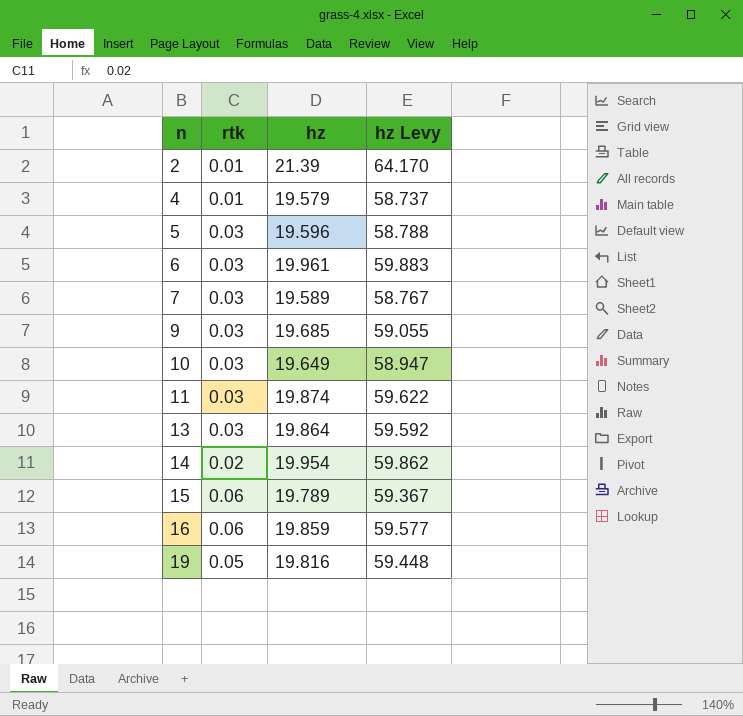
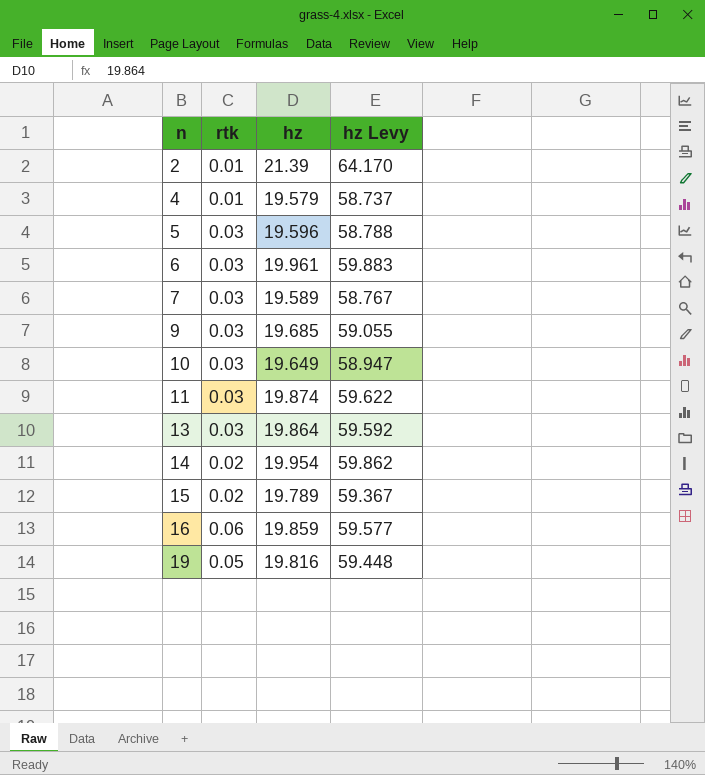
15 | rtk: 0.06 -> 0.02

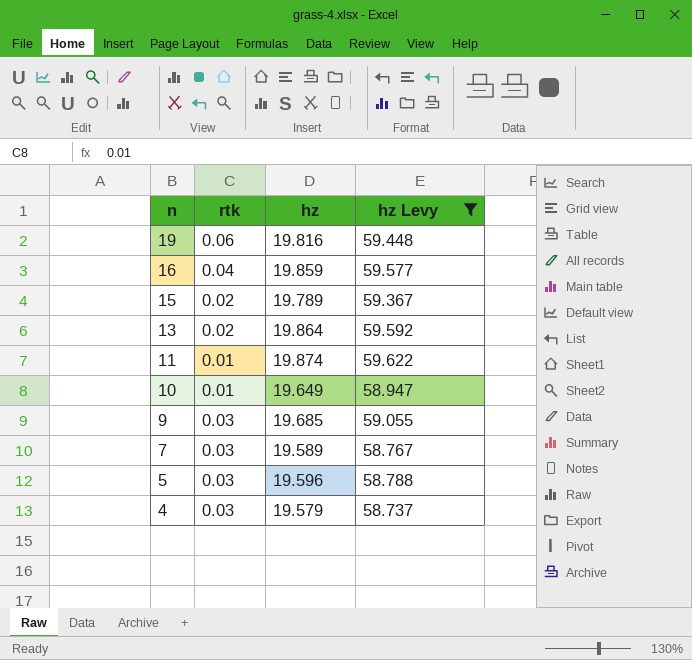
filter: none -> hz Levy <= 59.622
row order: n ascending -> n descending
19 | rtk: 0.05 -> 0.06
16 | rtk: 0.06 -> 0.04
13 | rtk: 0.03 -> 0.02
11 | rtk: 0.03 -> 0.01
10 | rtk: 0.03 -> 0.01
4 | rtk: 0.01 -> 0.03

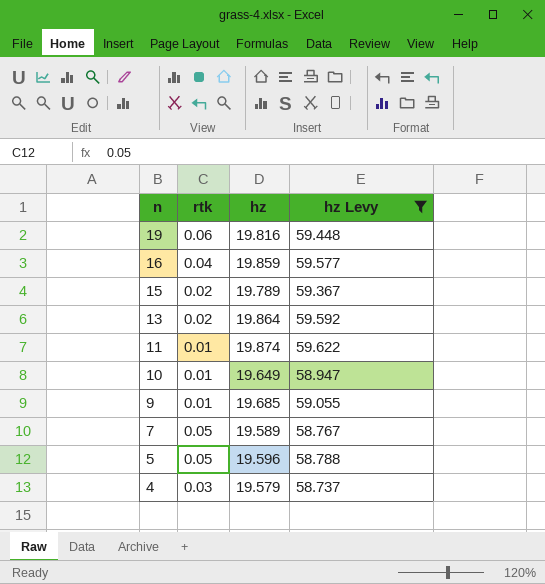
9 | rtk: 0.03 -> 0.01
7 | rtk: 0.03 -> 0.05
5 | rtk: 0.03 -> 0.05

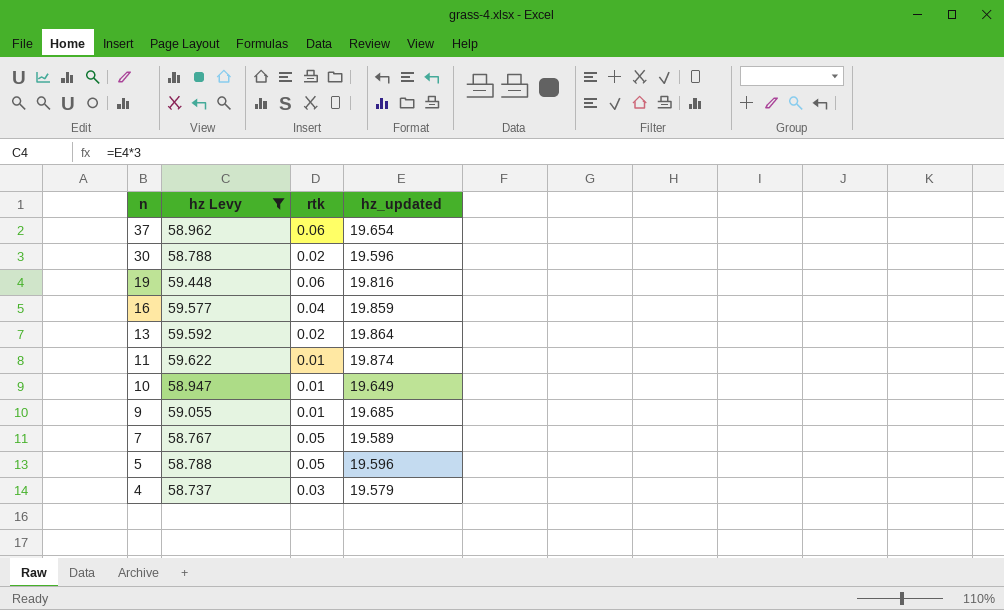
column hz Levy | position: 4 -> 2
column name: hz -> hz_updated
row 15: 0.02 | 19.789 | 59.367 -> none
row 37: none -> 58.962 | 0.06 | 19.654
row 30: none -> 58.788 | 0.02 | 19.596

